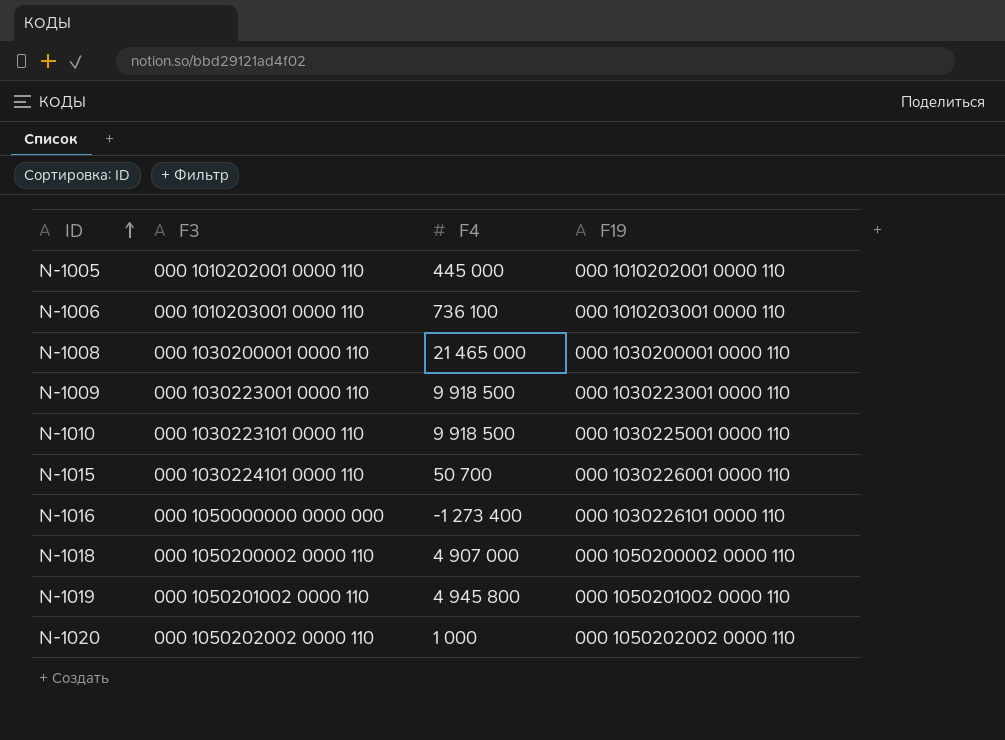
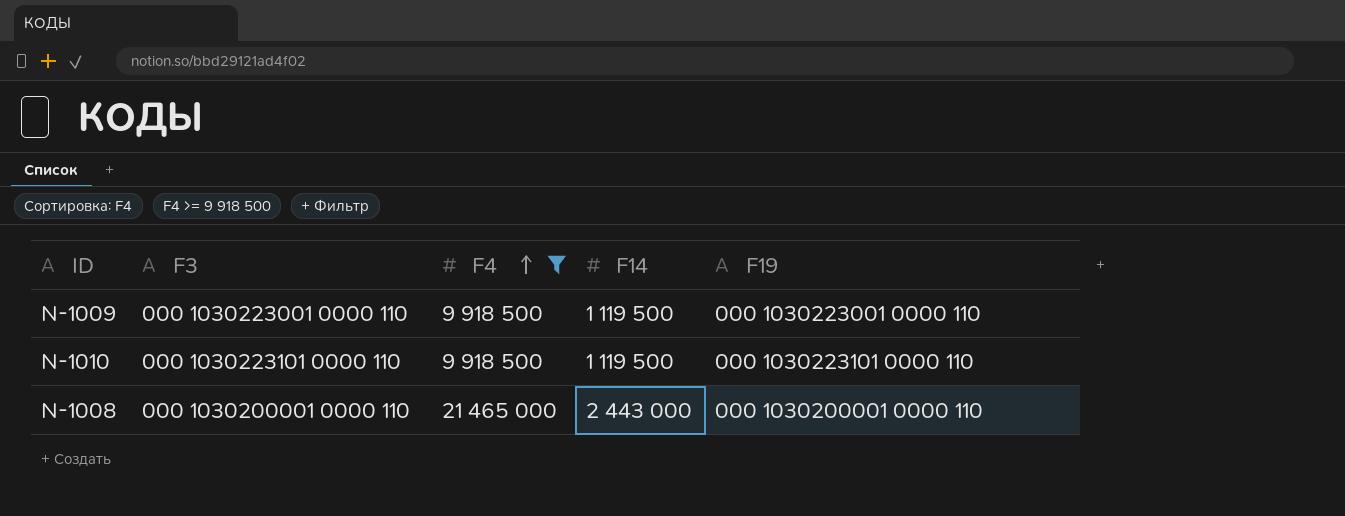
filter: none -> F4 >= 9 918 500
row order: ID ascending -> F4 ascending
column F14 | position: none -> 4
N-1010 | F19: 000 1030225001 0000 110 -> 000 1030223101 0000 110

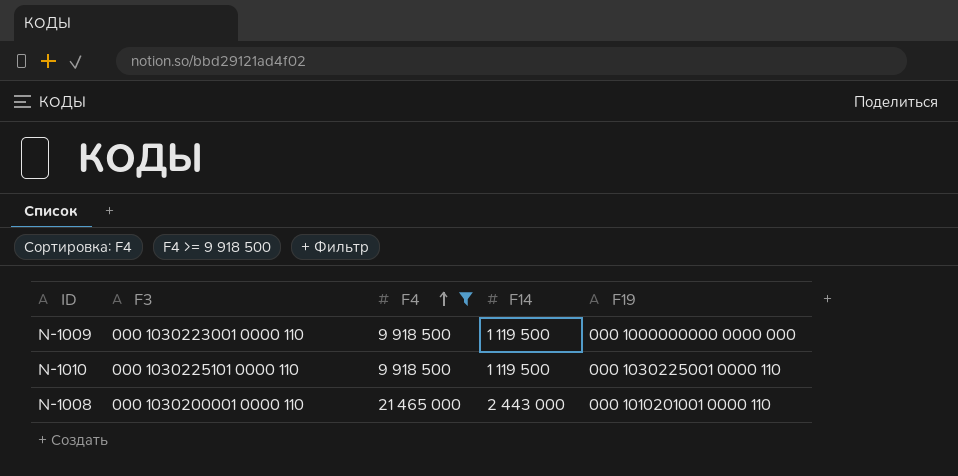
N-1009 | F19: 000 1030223001 0000 110 -> 000 1000000000 0000 000
N-1010 | F3: 000 1030223101 0000 110 -> 000 1030225101 0000 110
N-1010 | F19: 000 1030223101 0000 110 -> 000 1030225001 0000 110
N-1008 | F19: 000 1030200001 0000 110 -> 000 1010201001 0000 110

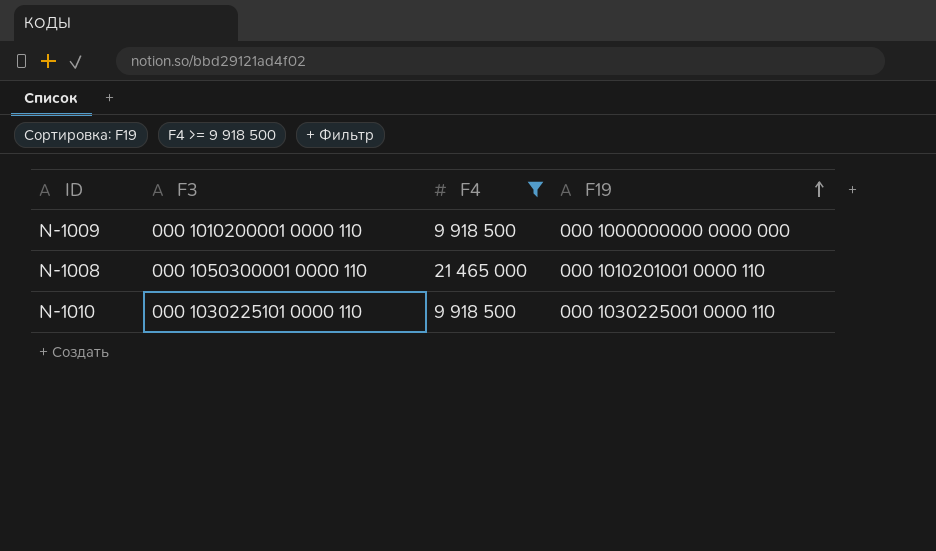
row order: F4 ascending -> F19 ascending
column F14 | position: 4 -> none
N-1009 | F3: 000 1030223001 0000 110 -> 000 1010200001 0000 110
N-1008 | F3: 000 1030200001 0000 110 -> 000 1050300001 0000 110

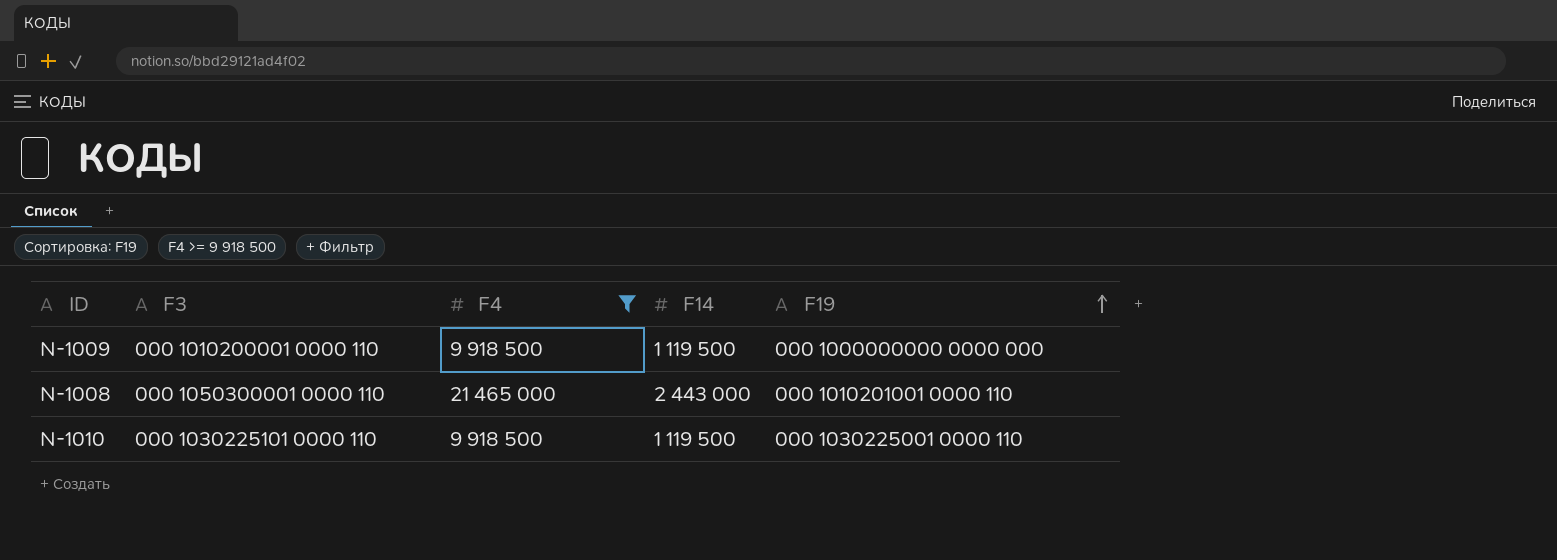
column F14 | position: none -> 4

